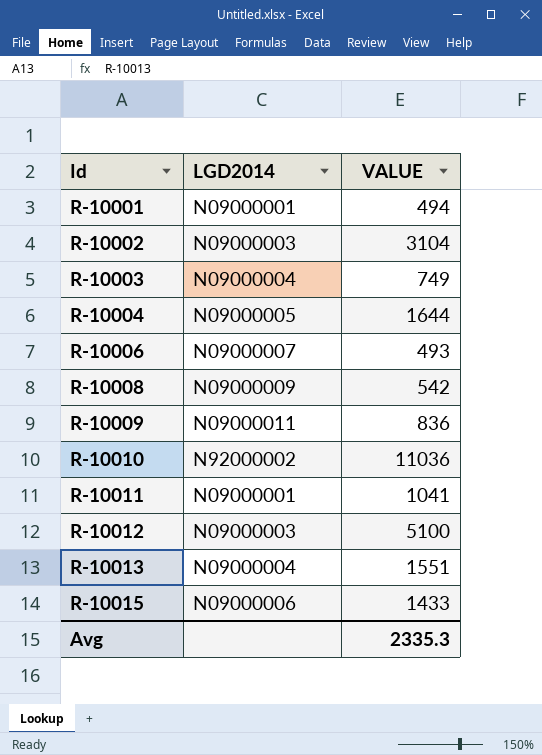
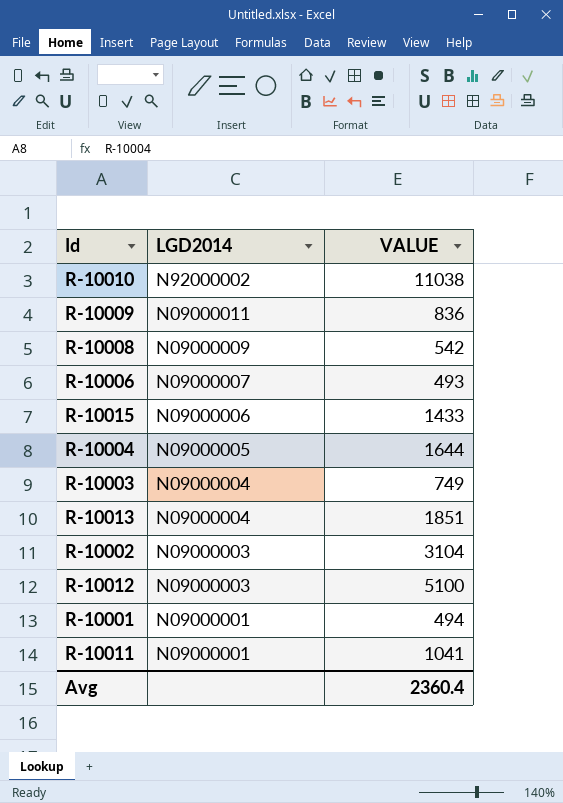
row order: Id ascending -> LGD2014 descending
R-10010 | VALUE: 11036 -> 11038
R-10013 | VALUE: 1551 -> 1851
Avg | VALUE: 2335.3 -> 2360.4

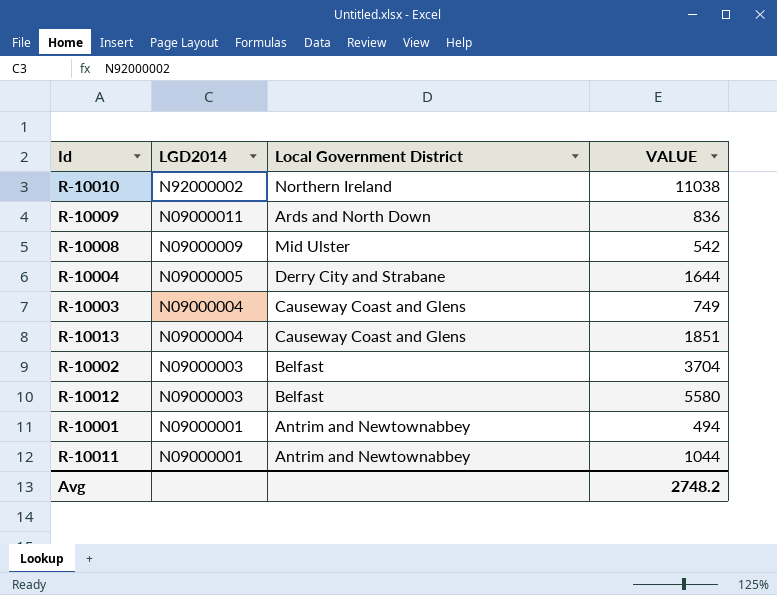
column Local Government District | position: none -> 3
row R-10006: N09000007 | 493 -> none
row R-10015: N09000006 | 1433 -> none
R-10002 | VALUE: 3104 -> 3704
R-10012 | VALUE: 5100 -> 5580
R-10011 | VALUE: 1041 -> 1044
Avg | VALUE: 2360.4 -> 2748.2

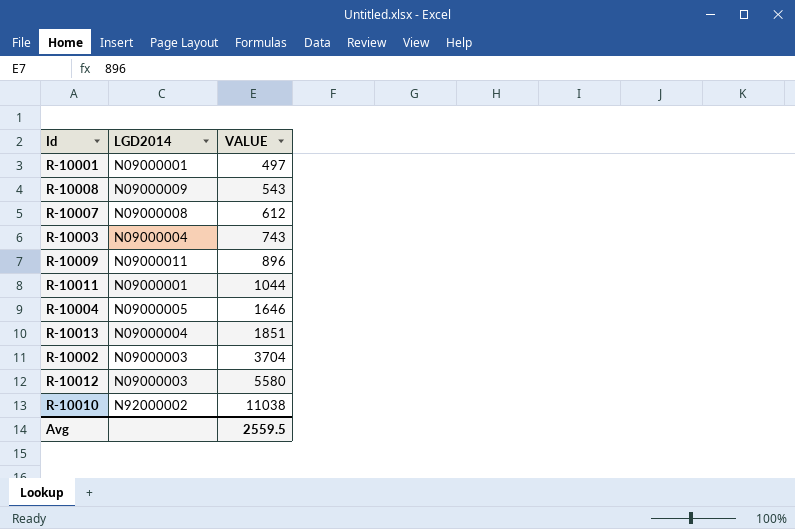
row order: LGD2014 descending -> VALUE ascending
column Local Government District | position: 3 -> none
R-10001 | VALUE: 494 -> 497
R-10008 | VALUE: 542 -> 543
row R-10007: none -> N09000008 | 612
R-10003 | VALUE: 749 -> 743
R-10009 | VALUE: 836 -> 896
R-10004 | VALUE: 1644 -> 1646
Avg | VALUE: 2748.2 -> 2559.5

